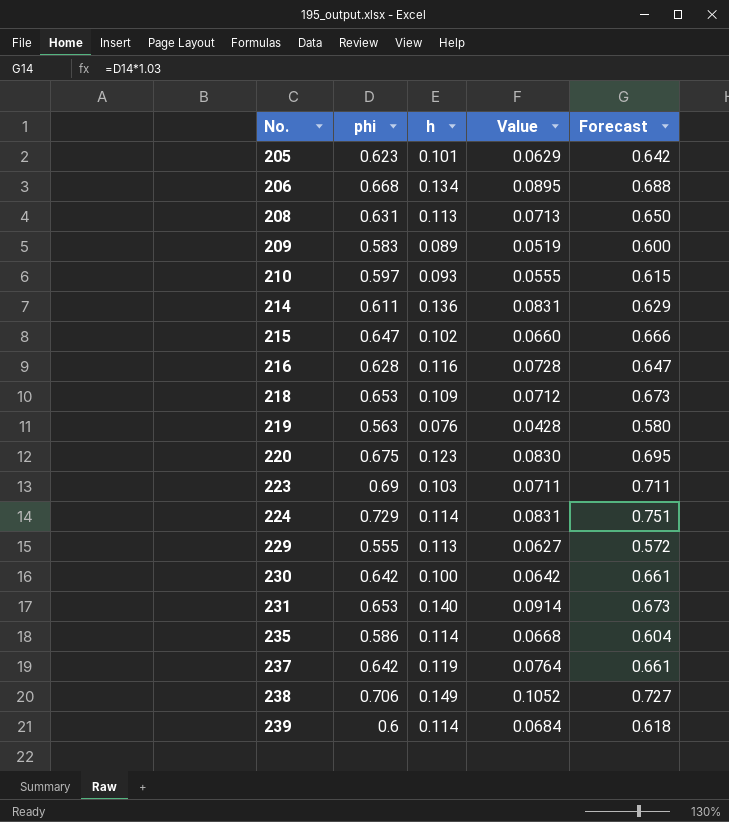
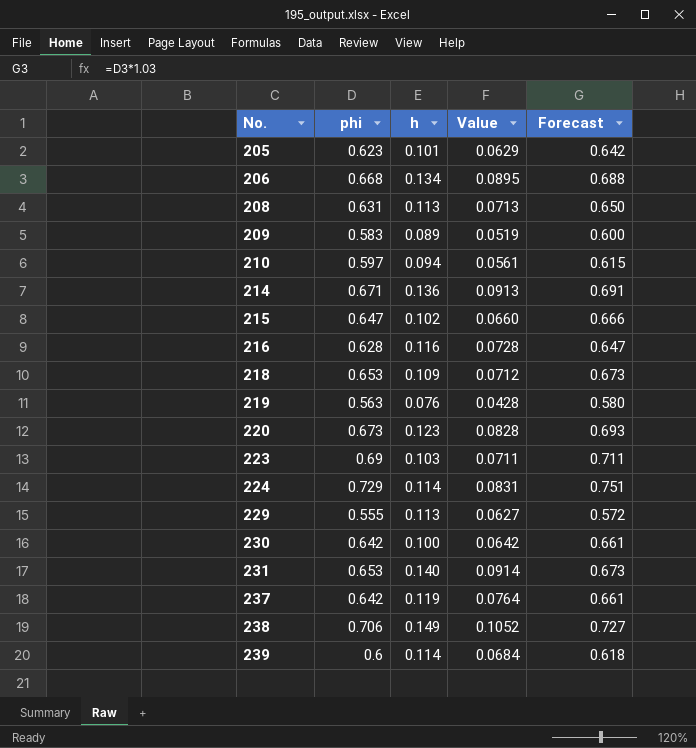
row 235: 0.586 | 0.114 | 0.0668 | 0.604 -> none
210 | h: 0.093 -> 0.094
210 | Value: 0.0555 -> 0.0561
214 | phi: 0.611 -> 0.671
214 | Value: 0.0831 -> 0.0913
214 | Forecast: 0.629 -> 0.691
220 | phi: 0.675 -> 0.673
220 | Value: 0.0830 -> 0.0828
220 | Forecast: 0.695 -> 0.693

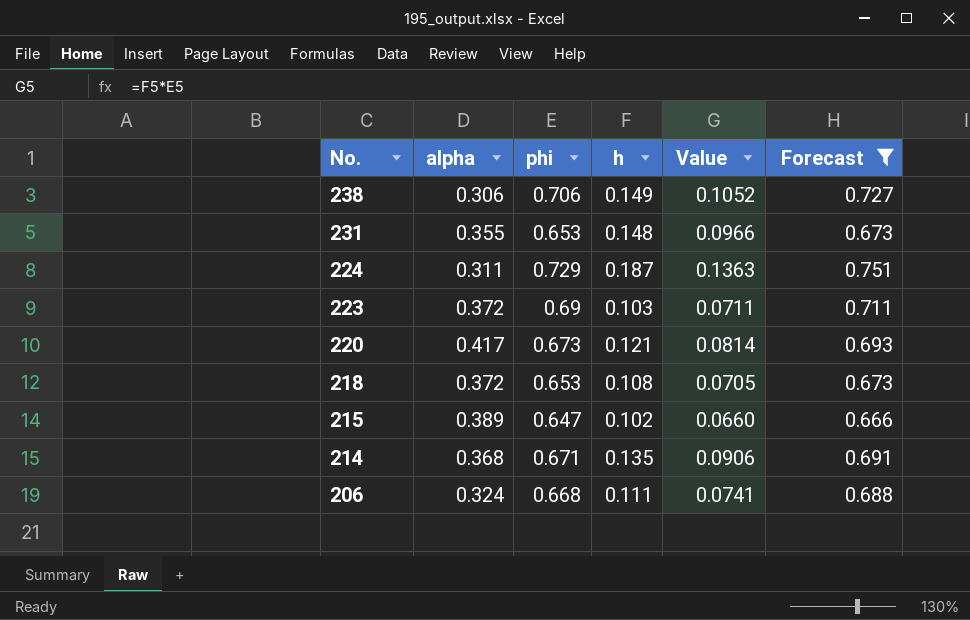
filter: none -> Forecast >= 0.666
row order: No. ascending -> No. descending
column alpha | position: none -> 2
231 | h: 0.140 -> 0.148
231 | Value: 0.0914 -> 0.0966
224 | h: 0.114 -> 0.187
224 | Value: 0.0831 -> 0.1363
220 | h: 0.123 -> 0.121
220 | Value: 0.0828 -> 0.0814
218 | h: 0.109 -> 0.108
218 | Value: 0.0712 -> 0.0705
214 | h: 0.136 -> 0.135
214 | Value: 0.0913 -> 0.0906
206 | h: 0.134 -> 0.111
206 | Value: 0.0895 -> 0.0741

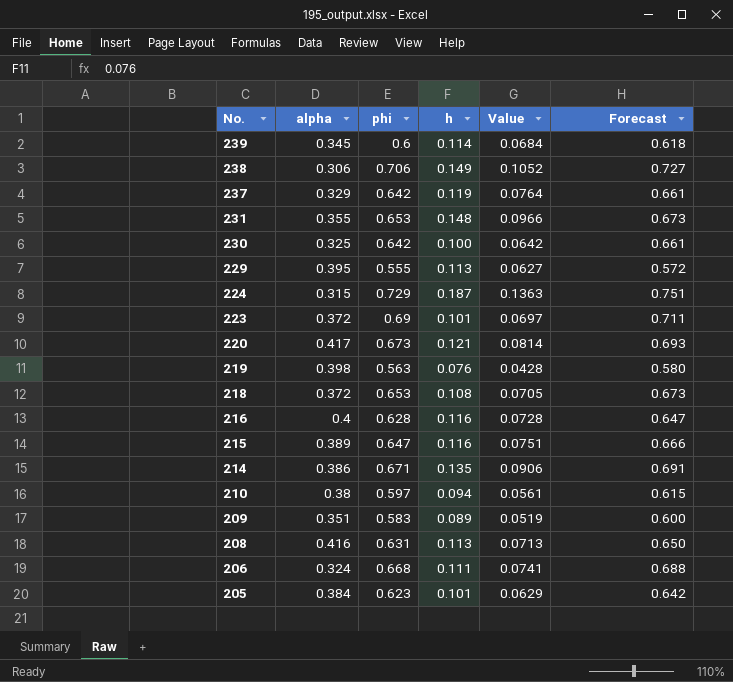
filter: Forecast >= 0.666 -> none
224 | alpha: 0.311 -> 0.315
223 | h: 0.103 -> 0.101
223 | Value: 0.0711 -> 0.0697
215 | h: 0.102 -> 0.116
215 | Value: 0.0660 -> 0.0751
214 | alpha: 0.368 -> 0.386

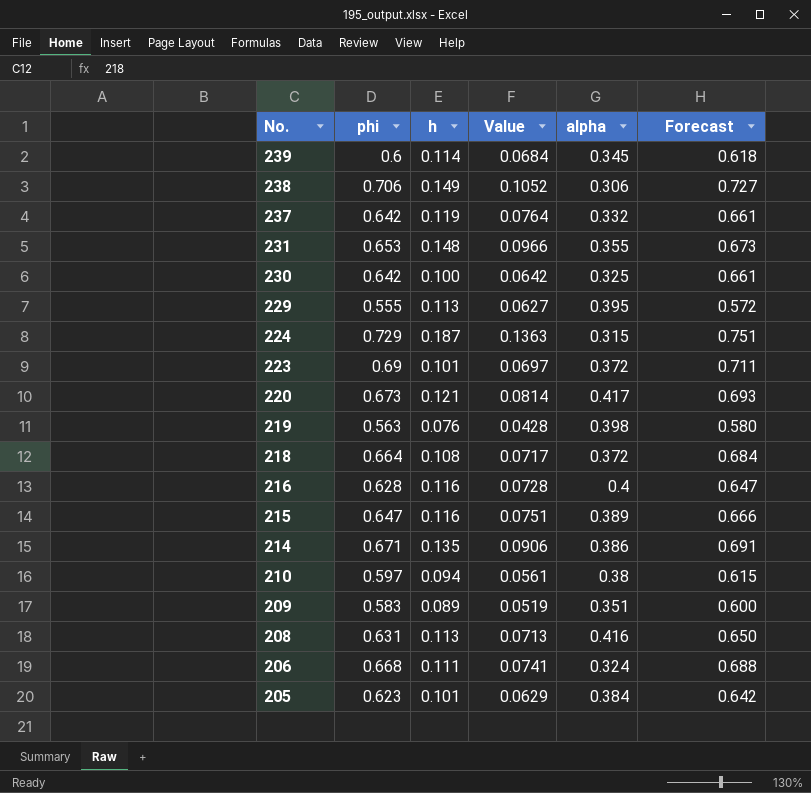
column alpha | position: 2 -> 5
237 | alpha: 0.329 -> 0.332
218 | phi: 0.653 -> 0.664
218 | Value: 0.0705 -> 0.0717
218 | Forecast: 0.673 -> 0.684

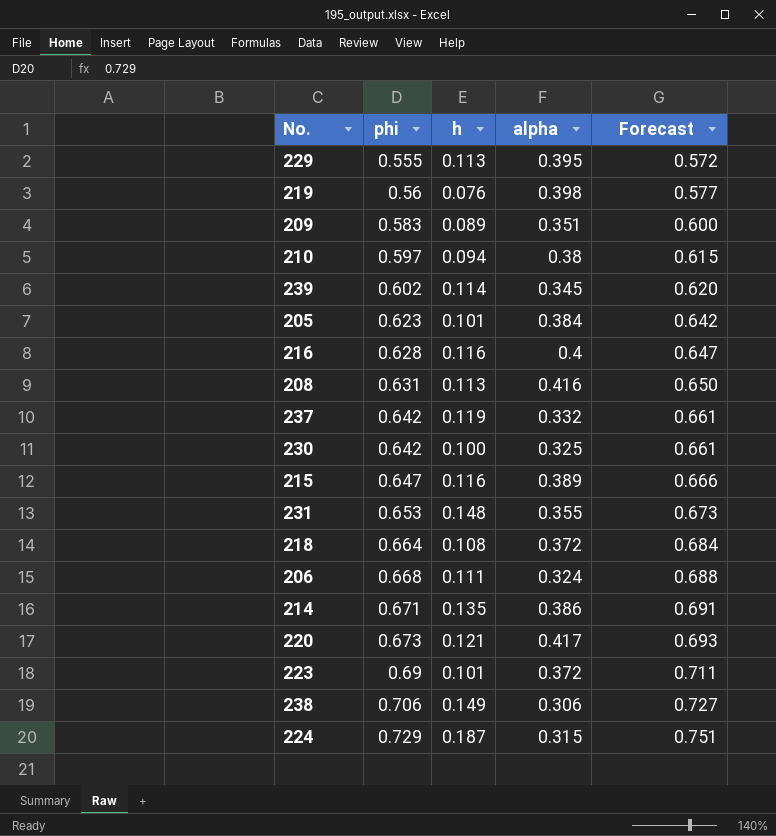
row order: No. descending -> phi ascending
column Value | formula: [phi] * [h] -> none
219 | phi: 0.563 -> 0.56
219 | Forecast: 0.580 -> 0.577
239 | phi: 0.6 -> 0.602
239 | Forecast: 0.618 -> 0.620

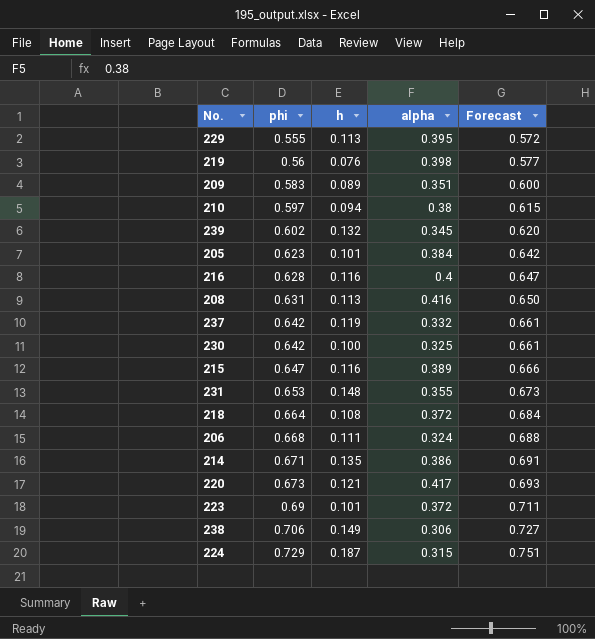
239 | h: 0.114 -> 0.132

